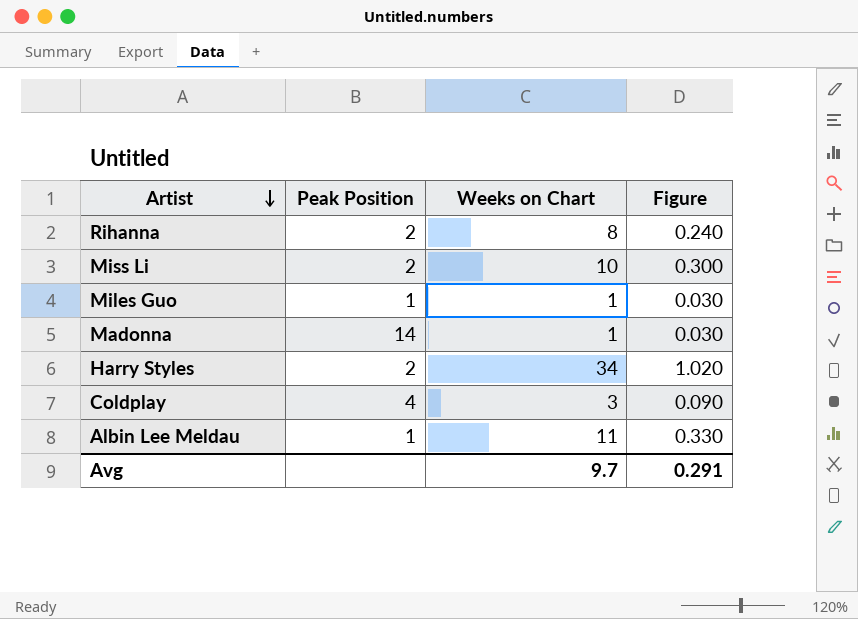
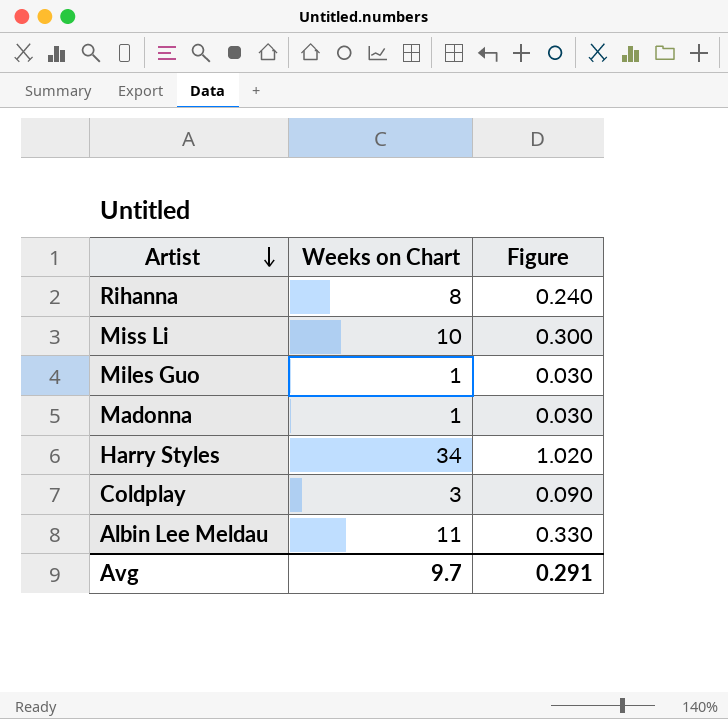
column Peak Position | position: 2 -> none

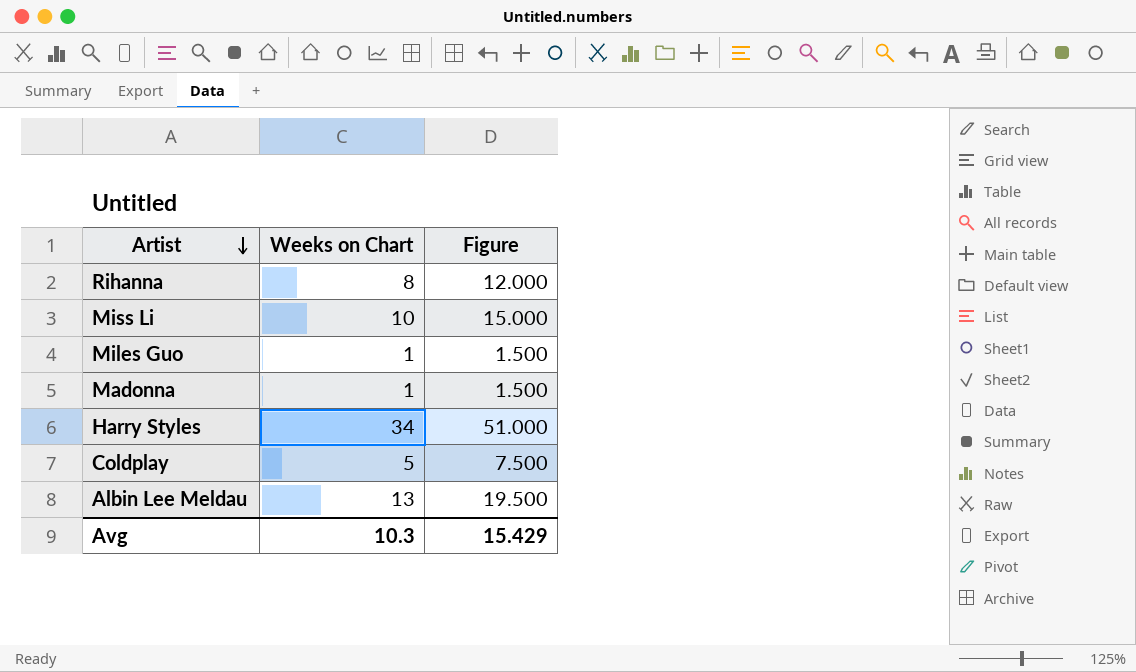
column Figure | formula: [Weeks on Chart] * 0.03 -> [Weeks on Chart] * 1.5
Coldplay | Weeks on Chart: 3 -> 5
Albin Lee Meldau | Weeks on Chart: 11 -> 13
Avg | Weeks on Chart: 9.7 -> 10.3
Avg | Figure: 0.291 -> 15.429

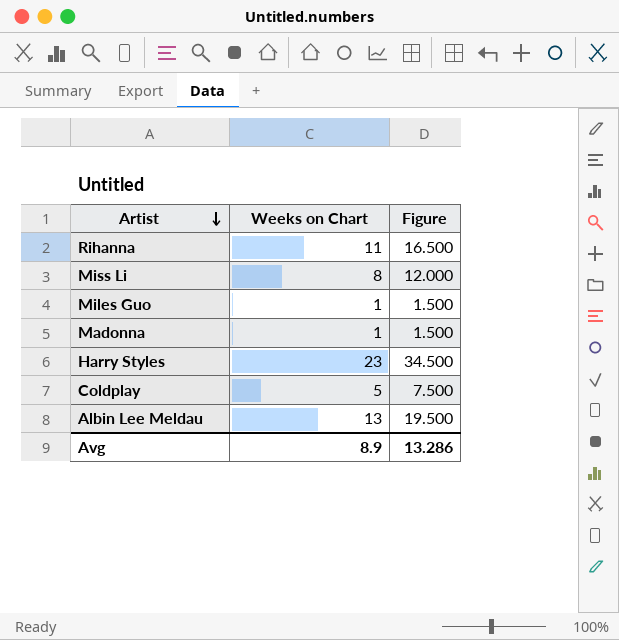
Rihanna | Weeks on Chart: 8 -> 11
Rihanna | Figure: 12.000 -> 16.500
Miss Li | Weeks on Chart: 10 -> 8
Miss Li | Figure: 15.000 -> 12.000
Harry Styles | Weeks on Chart: 34 -> 23
Harry Styles | Figure: 51.000 -> 34.500
Avg | Weeks on Chart: 10.3 -> 8.9
Avg | Figure: 15.429 -> 13.286

